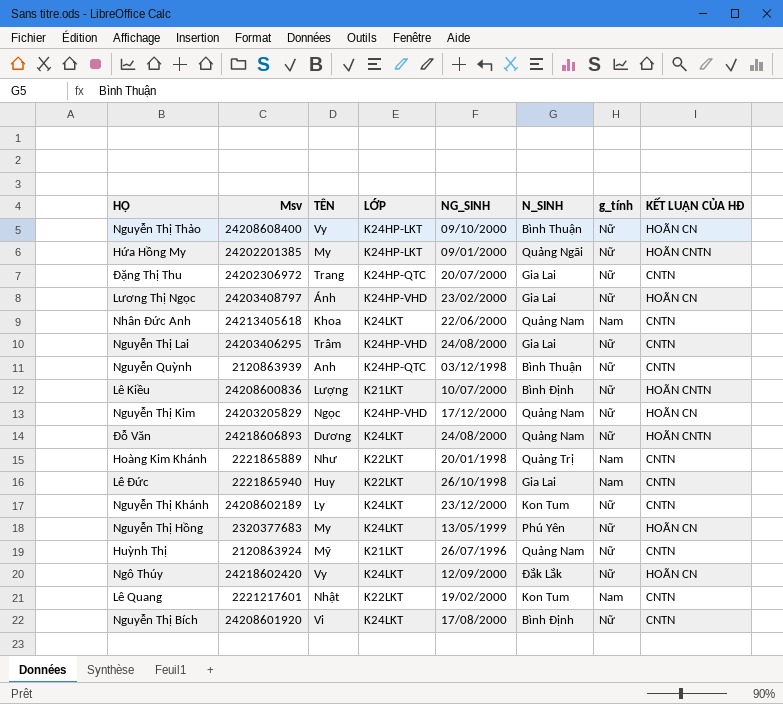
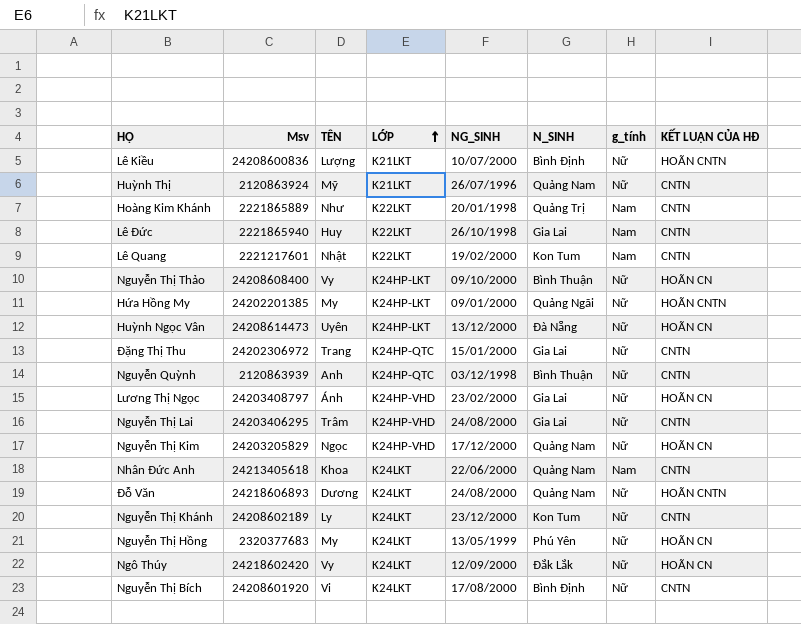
row order: none -> LỚP ascending
row Huỳnh Ngọc Vân: none -> 24208614473 | Uyên | K24HP-LKT | 13/12/2000 | Đà Nẵng | Nữ | HOÃN CN
Đặng Thị Thu | NG_SINH: 20/07/2000 -> 15/01/2000

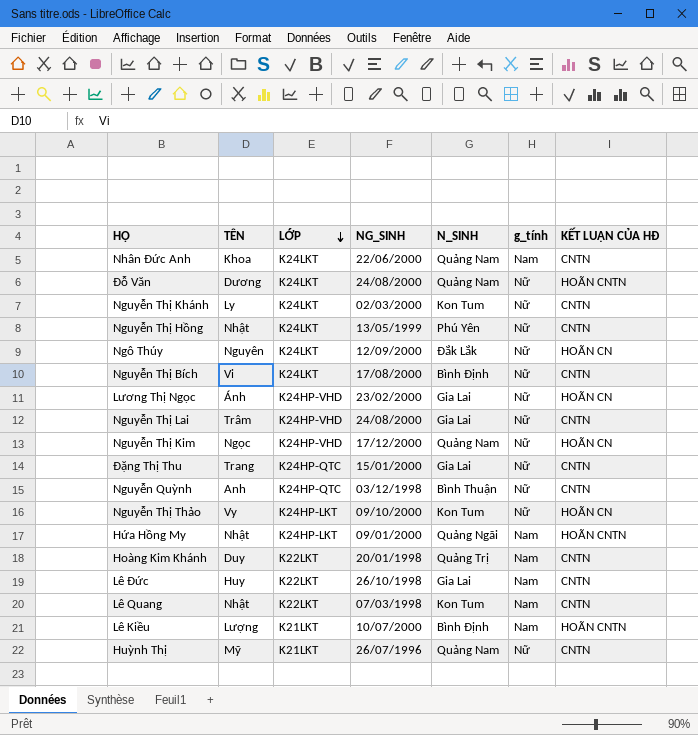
row order: LỚP ascending -> LỚP descending
column Msv | position: 2 -> none
row Huỳnh Ngọc Vân: 24208614473 | Uyên | K24HP-LKT | 13/12/2000 | Đà Nẵng | Nữ | HOÃN CN -> none
Nguyễn Thị Khánh | NG_SINH: 23/12/2000 -> 02/03/2000
Nguyễn Thị Hồng | TÊN: My -> Nhật
Nguyễn Thị Hồng | KẾT LUẬN CỦA HĐ: HOÃN CN -> CNTN
Ngô Thúy | TÊN: Vy -> Nguyên
Nguyễn Thị Thảo | N_SINH: Bình Thuận -> Kon Tum
Hứa Hồng My | TÊN: My -> Nhật
Hứa Hồng My | g_tính: Nữ -> Nam
Hoàng Kim Khánh | TÊN: Như -> Duy
Lê Quang | NG_SINH: 19/02/2000 -> 07/03/1998
Lê Kiều | g_tính: Nữ -> Nam

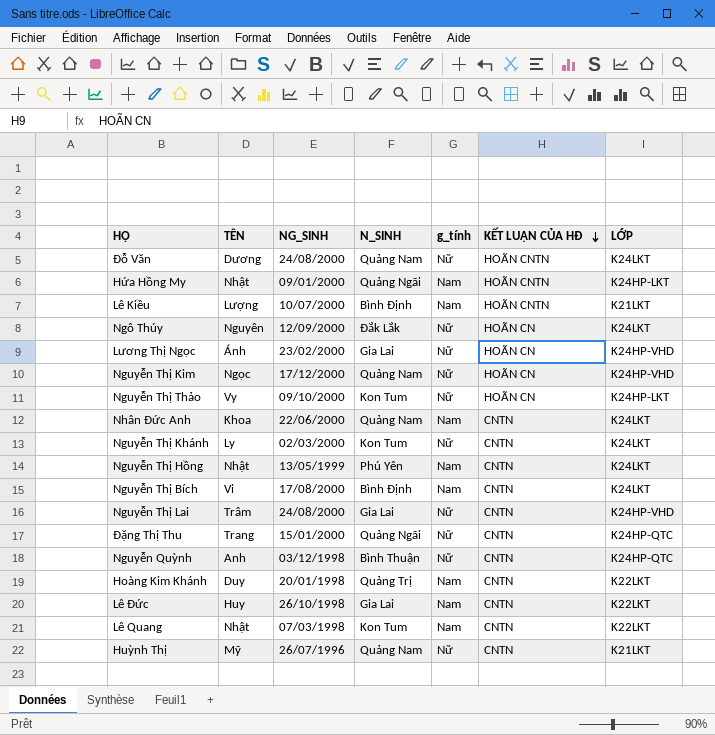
row order: LỚP descending -> KẾT LUẬN CỦA HĐ descending
column LỚP | position: 3 -> 7
Nguyễn Thị Hồng | g_tính: Nữ -> Nam
Nguyễn Thị Bích | g_tính: Nữ -> Nam
Đặng Thị Thu | N_SINH: Gia Lai -> Quảng Ngãi

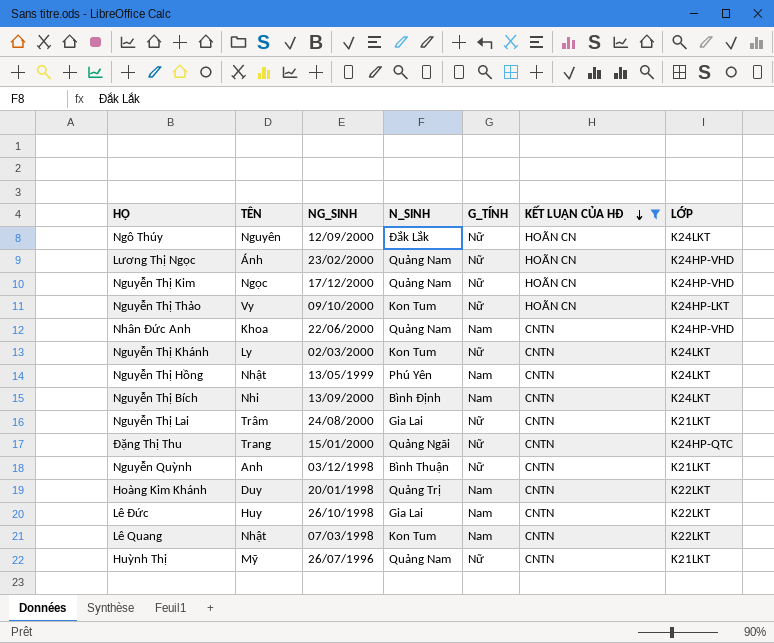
filter: none -> KẾT LUẬN CỦA HĐ != HOÃN CNTN
column name: g_tính -> G_TÍNH
Lương Thị Ngọc | N_SINH: Gia Lai -> Quảng Nam
Nhân Đức Anh | LỚP: K24LKT -> K24HP-VHD
Nguyễn Thị Bích | TÊN: Vi -> Nhi
Nguyễn Thị Bích | NG_SINH: 17/08/2000 -> 13/09/2000
Nguyễn Thị Lai | LỚP: K24HP-VHD -> K21LKT
Nguyễn Quỳnh | LỚP: K24HP-QTC -> K21LKT

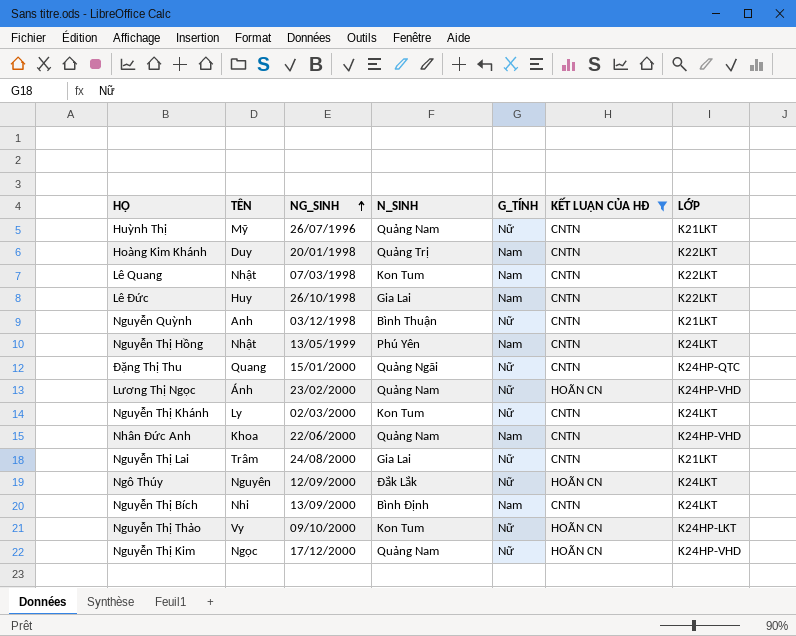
row order: KẾT LUẬN CỦA HĐ descending -> NG_SINH ascending
Đặng Thị Thu | TÊN: Trang -> Quang

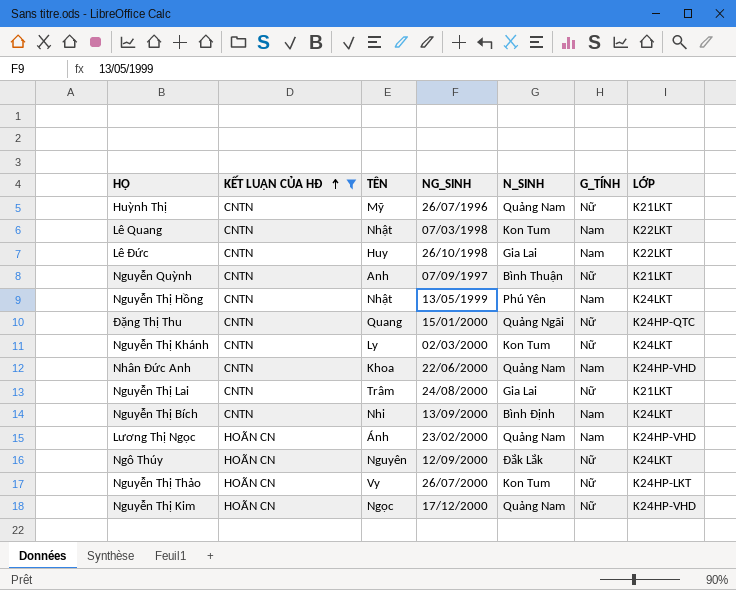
row order: NG_SINH ascending -> KẾT LUẬN CỦA HĐ ascending
column KẾT LUẬN CỦA HĐ | position: 6 -> 2
row Hoàng Kim Khánh: Duy | 20/01/1998 | Quảng Trị | Nam | CNTN | K22LKT -> none
Nguyễn Quỳnh | NG_SINH: 03/12/1998 -> 07/09/1997
Lương Thị Ngọc | G_TÍNH: Nữ -> Nam
Nguyễn Thị Thảo | NG_SINH: 09/10/2000 -> 26/07/2000

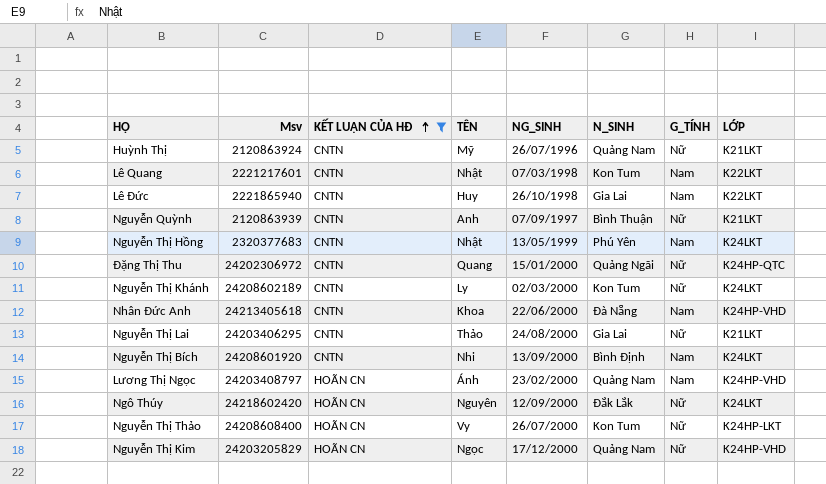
column Msv | position: none -> 2
Nhân Đức Anh | N_SINH: Quảng Nam -> Đà Nẵng
Nguyễn Thị Lai | TÊN: Trâm -> Thảo

